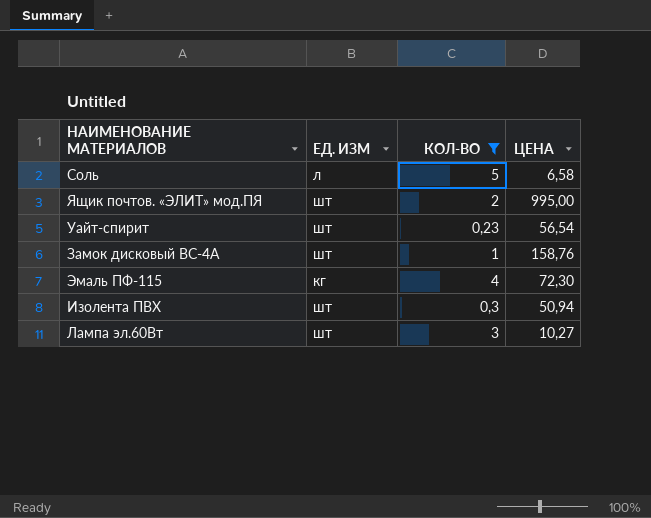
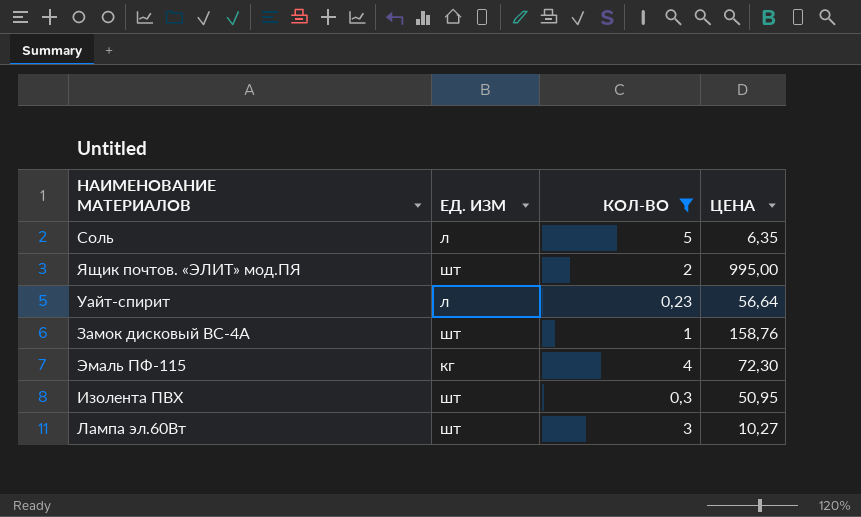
Соль | ЦЕНА: 6,58 -> 6,35
Уайт-спирит | ЕД. ИЗМ: шт -> л
Уайт-спирит | ЦЕНА: 56,54 -> 56,64
Изолента ПВХ | ЦЕНА: 50,94 -> 50,95

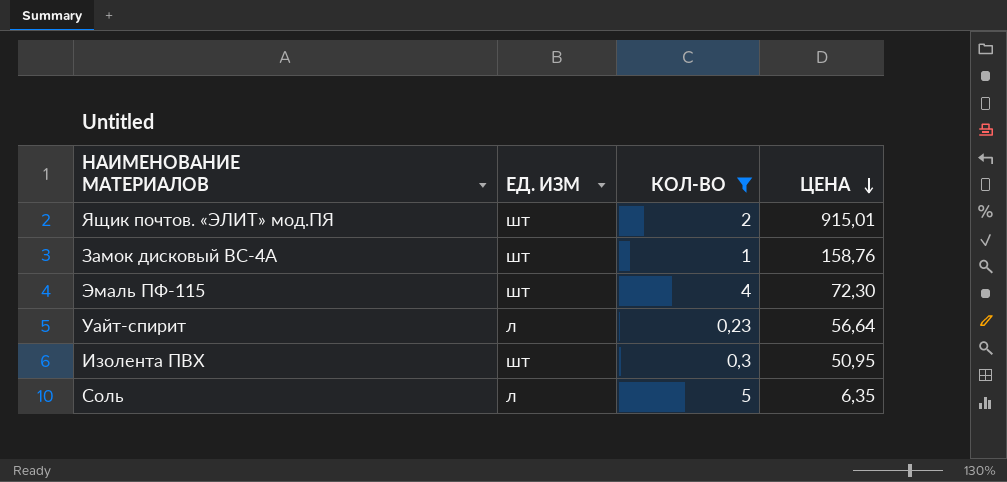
row order: none -> ЦЕНА descending
row Лампа эл.60Вт: шт | 3 | 10,27 -> none
Ящик почтов. «ЭЛИТ» мод.ПЯ | ЦЕНА: 995,00 -> 915,01
Эмаль ПФ-115 | ЕД. ИЗМ: кг -> шт

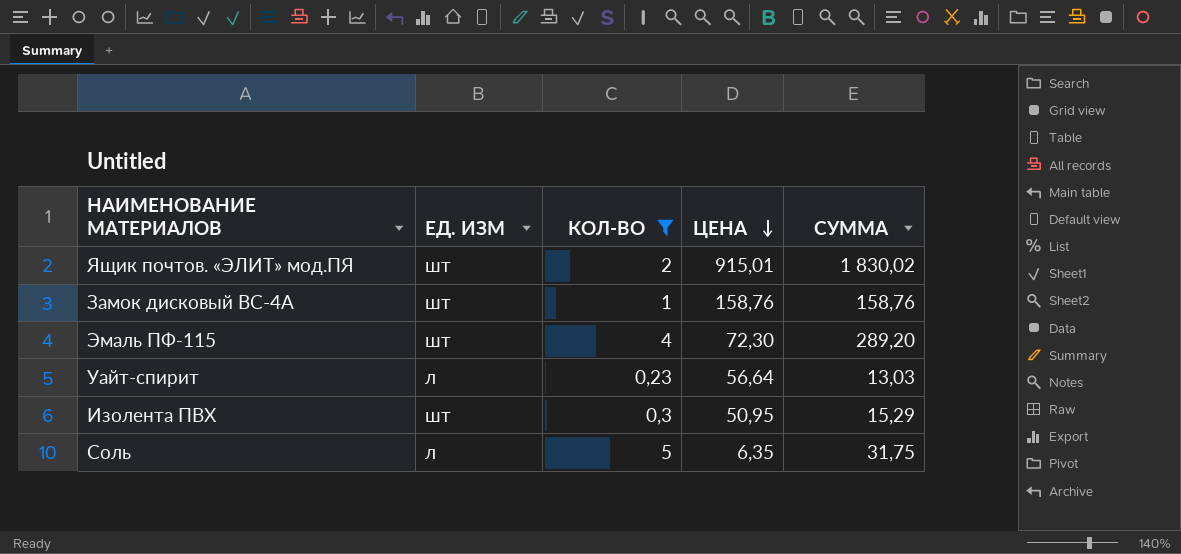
column СУММА | formula: none -> [КОЛ-ВО] * [ЦЕНА]

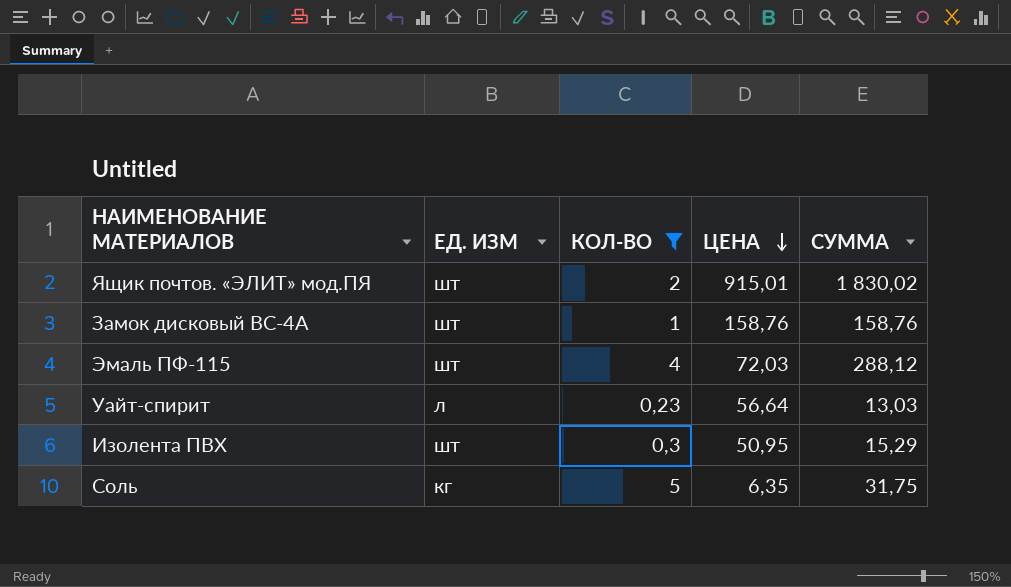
Эмаль ПФ-115 | ЦЕНА: 72,30 -> 72,03
Эмаль ПФ-115 | СУММА: 289,20 -> 288,12
Соль | ЕД. ИЗМ: л -> кг

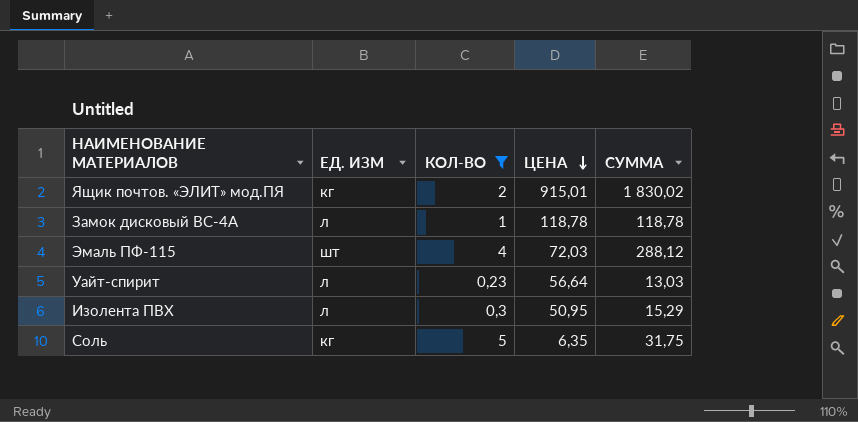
Ящик почтов. «ЭЛИТ» мод.ПЯ | ЕД. ИЗМ: шт -> кг
Замок дисковый ВС-4А | ЕД. ИЗМ: шт -> л
Замок дисковый ВС-4А | ЦЕНА: 158,76 -> 118,78
Замок дисковый ВС-4А | СУММА: 158,76 -> 118,78
Изолента ПВХ | ЕД. ИЗМ: шт -> л

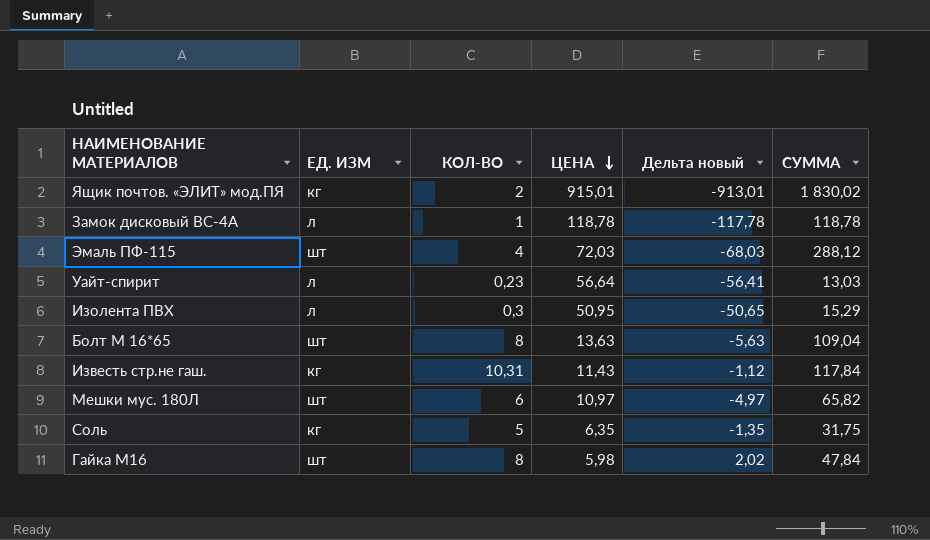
filter: КОЛ-ВО <= 5 -> none
column Дельта новый | formula: none -> [КОЛ-ВО] - [ЦЕНА]

